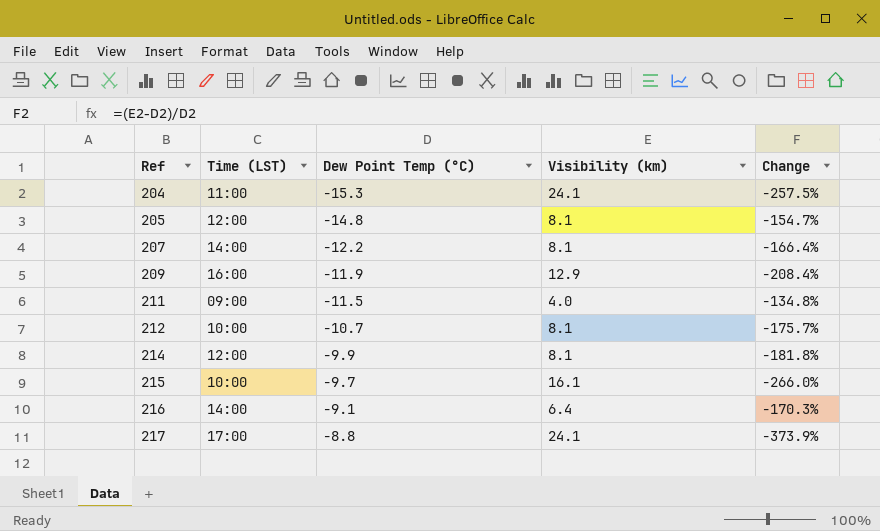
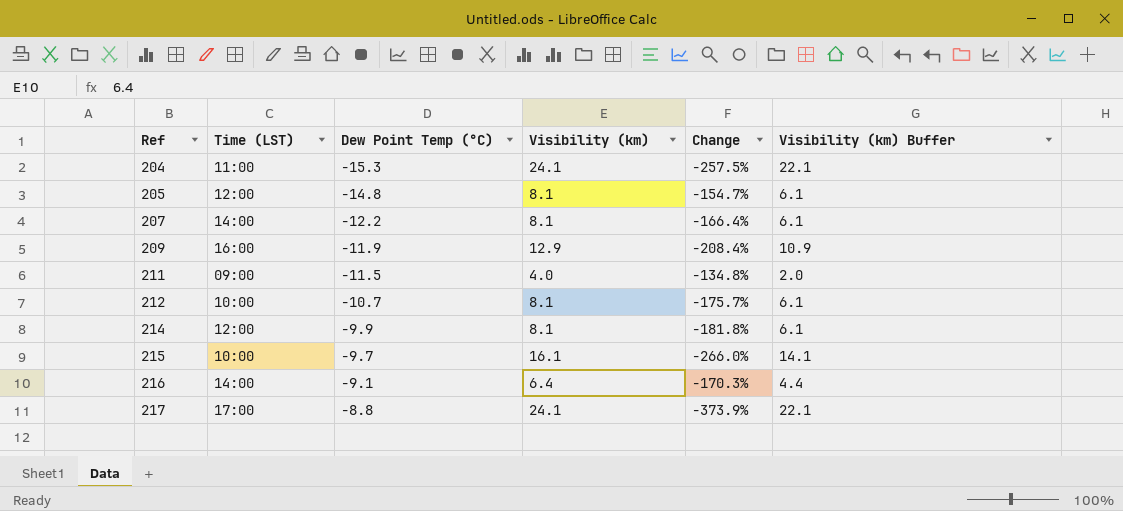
column Visibility (km) Buffer | formula: none -> [Visibility (km)] - 2

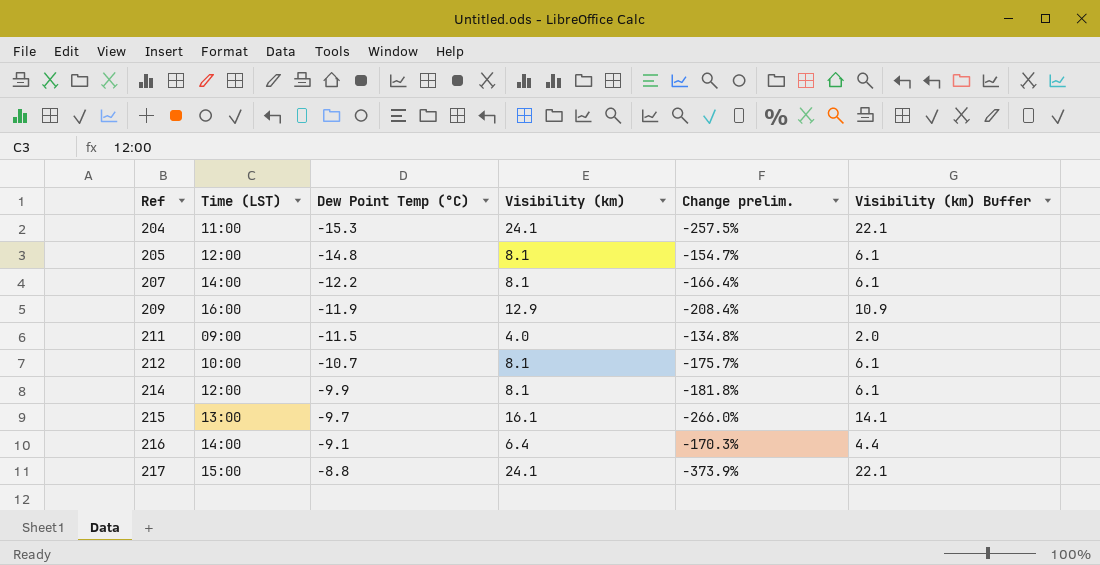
column name: Change -> Change prelim.
215 | Time (LST): 10:00 -> 13:00
217 | Time (LST): 17:00 -> 15:00

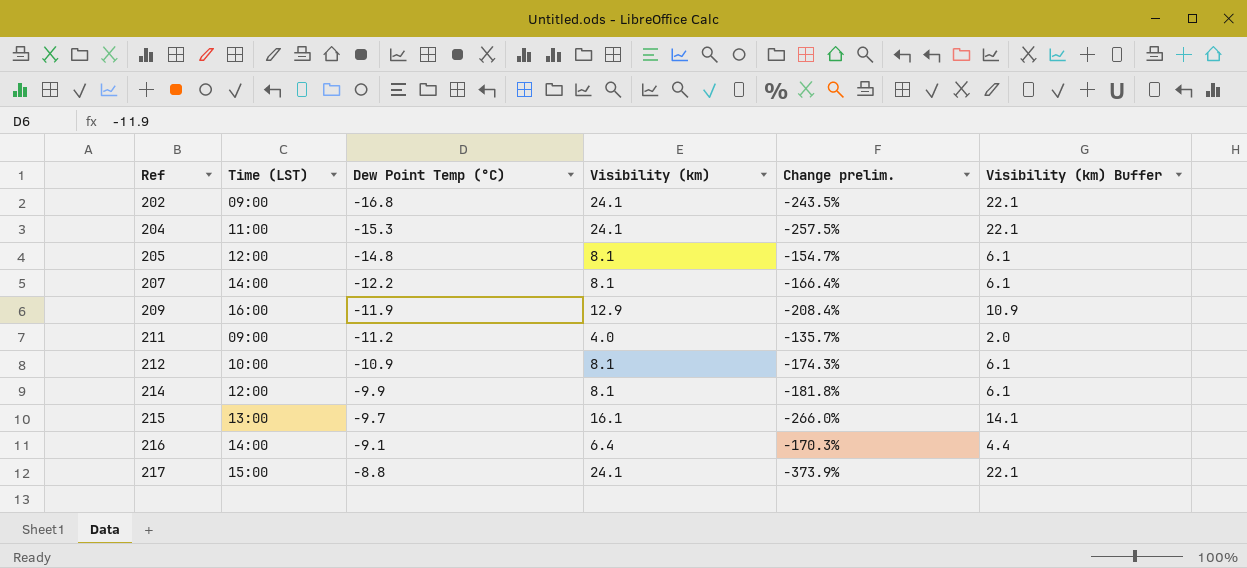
row 202: none -> 09:00 | -16.8 | 24.1 | -243.5% | 22.1
211 | Dew Point Temp (°C): -11.5 -> -11.2
211 | Change prelim.: -134.8% -> -135.7%
212 | Dew Point Temp (°C): -10.7 -> -10.9
212 | Change prelim.: -175.7% -> -174.3%

